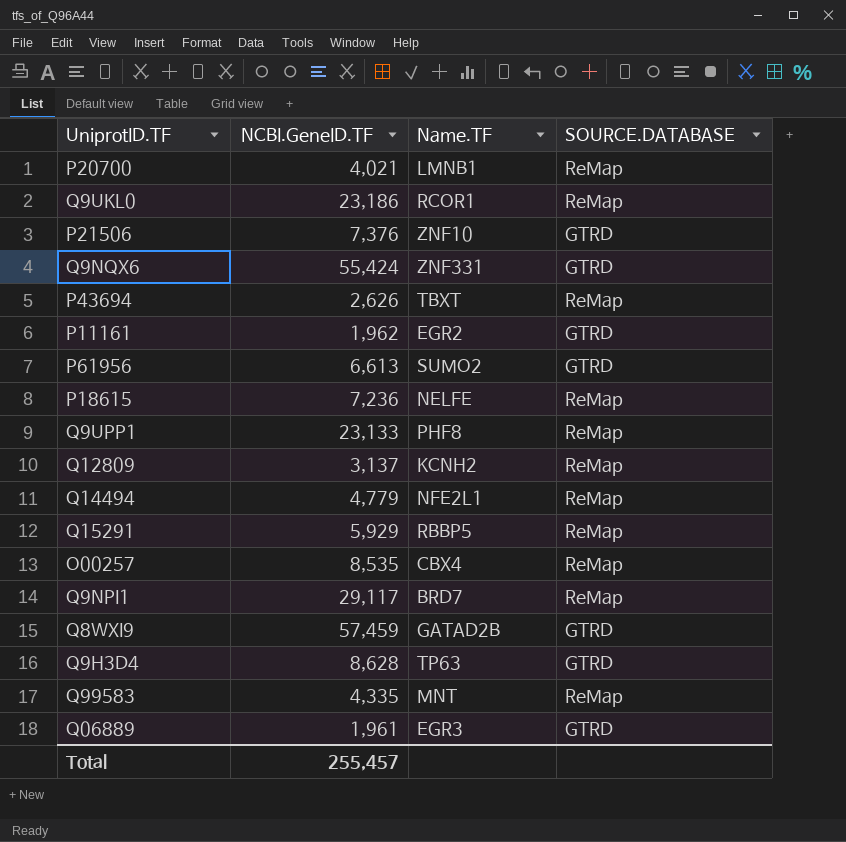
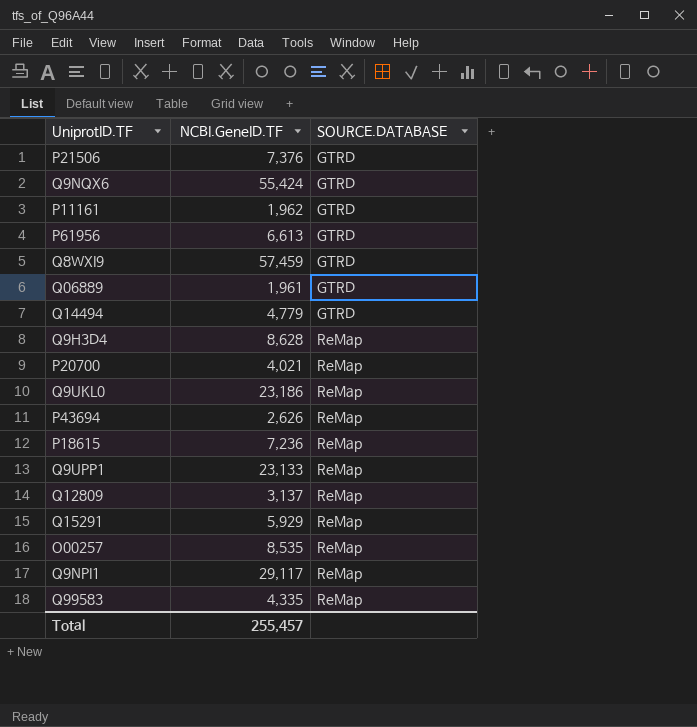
row order: none -> SOURCE.DATABASE ascending
column Name.TF | position: 3 -> none
Q14494 | SOURCE.DATABASE: ReMap -> GTRD
Q9H3D4 | SOURCE.DATABASE: GTRD -> ReMap

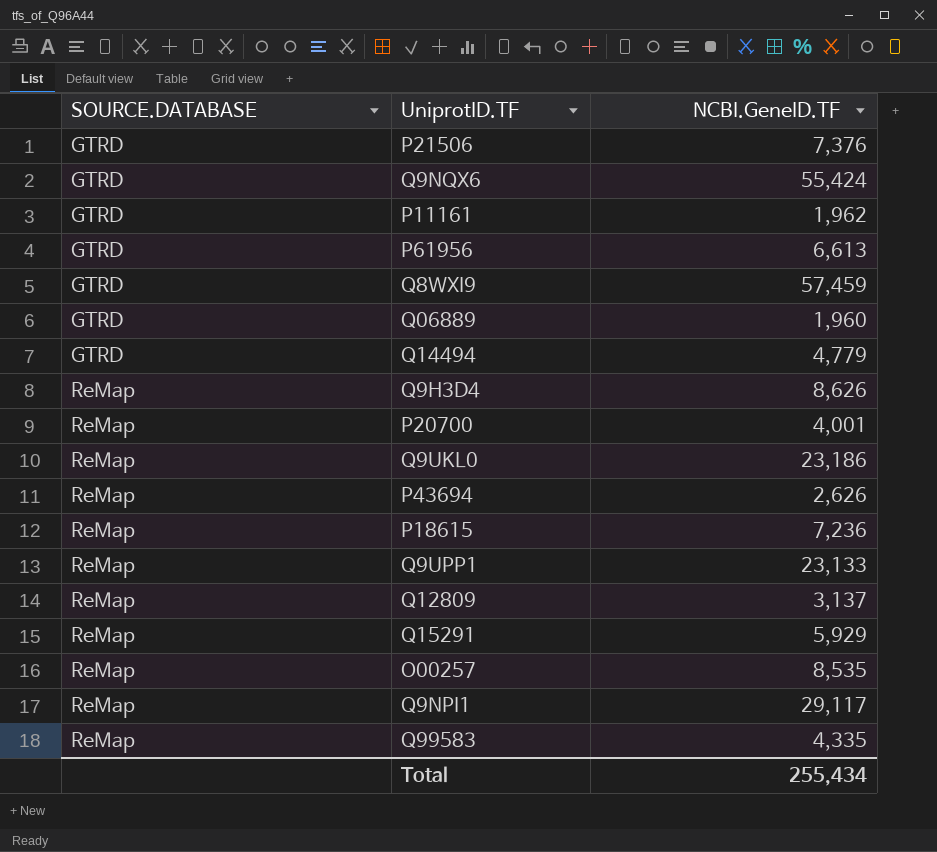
column SOURCE.DATABASE | position: 3 -> 1
Q06889 | NCBI.GeneID.TF: 1,961 -> 1,960
Q9H3D4 | NCBI.GeneID.TF: 8,628 -> 8,626
P20700 | NCBI.GeneID.TF: 4,021 -> 4,001
Total | NCBI.GeneID.TF: 255,457 -> 255,434

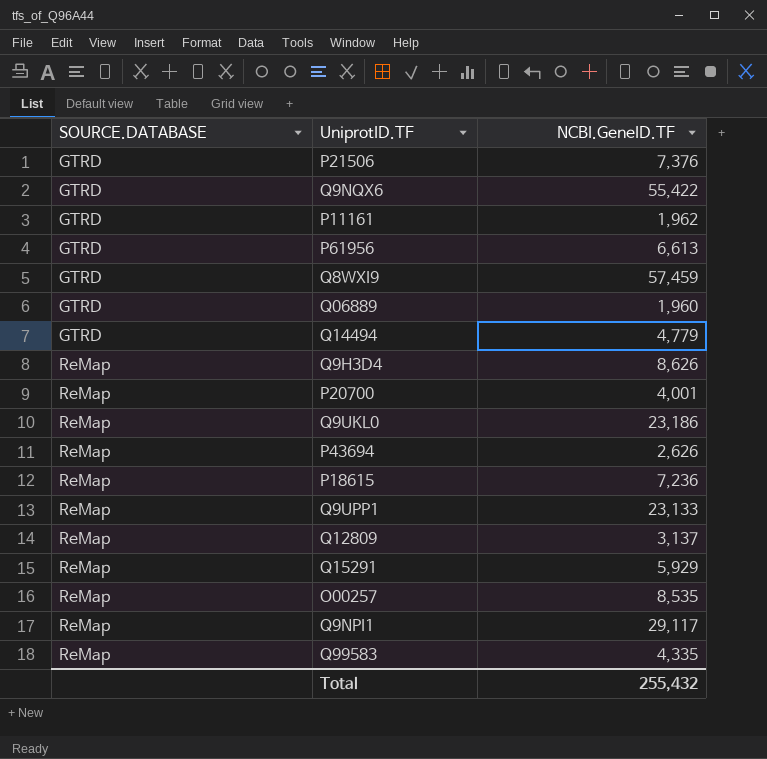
Q9NQX6 | NCBI.GeneID.TF: 55,424 -> 55,422
Total | NCBI.GeneID.TF: 255,434 -> 255,432

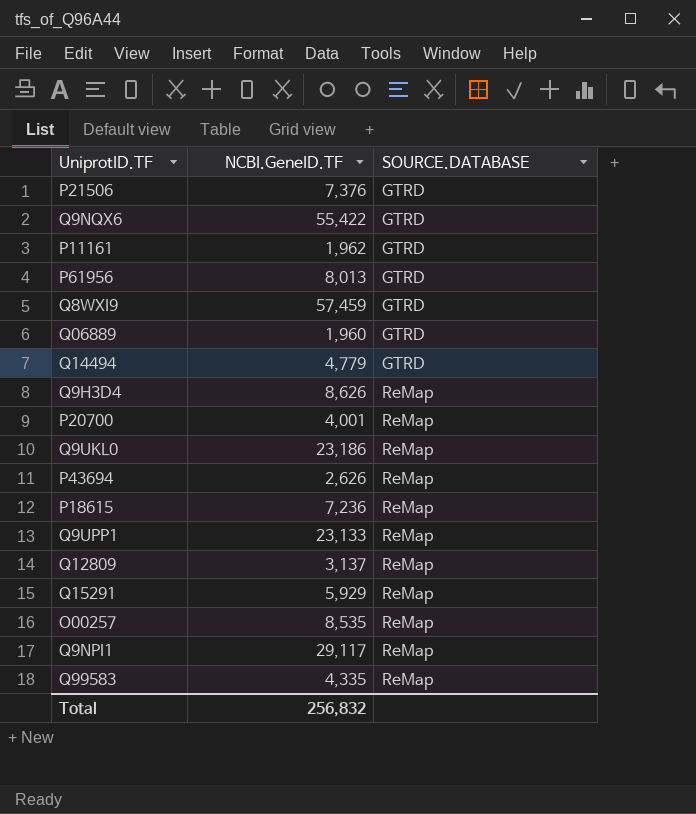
column SOURCE.DATABASE | position: 1 -> 3
P61956 | NCBI.GeneID.TF: 6,613 -> 8,013
Total | NCBI.GeneID.TF: 255,432 -> 256,832

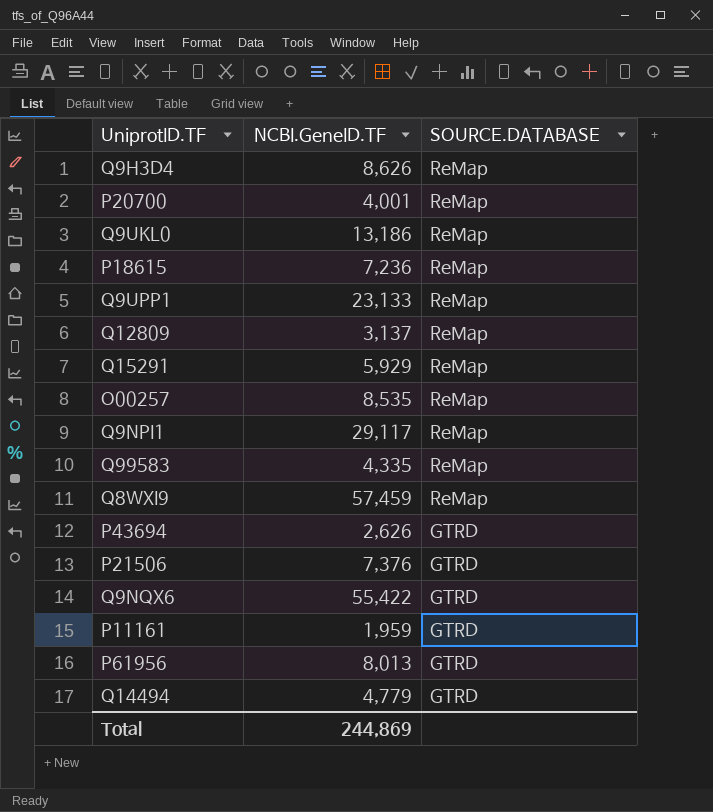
row order: SOURCE.DATABASE ascending -> SOURCE.DATABASE descending
row Q06889: 1,960 | GTRD -> none
Q9UKL0 | NCBI.GeneID.TF: 23,186 -> 13,186
Q8WXI9 | SOURCE.DATABASE: GTRD -> ReMap
P43694 | SOURCE.DATABASE: ReMap -> GTRD
P11161 | NCBI.GeneID.TF: 1,962 -> 1,959
Total | NCBI.GeneID.TF: 256,832 -> 244,869

